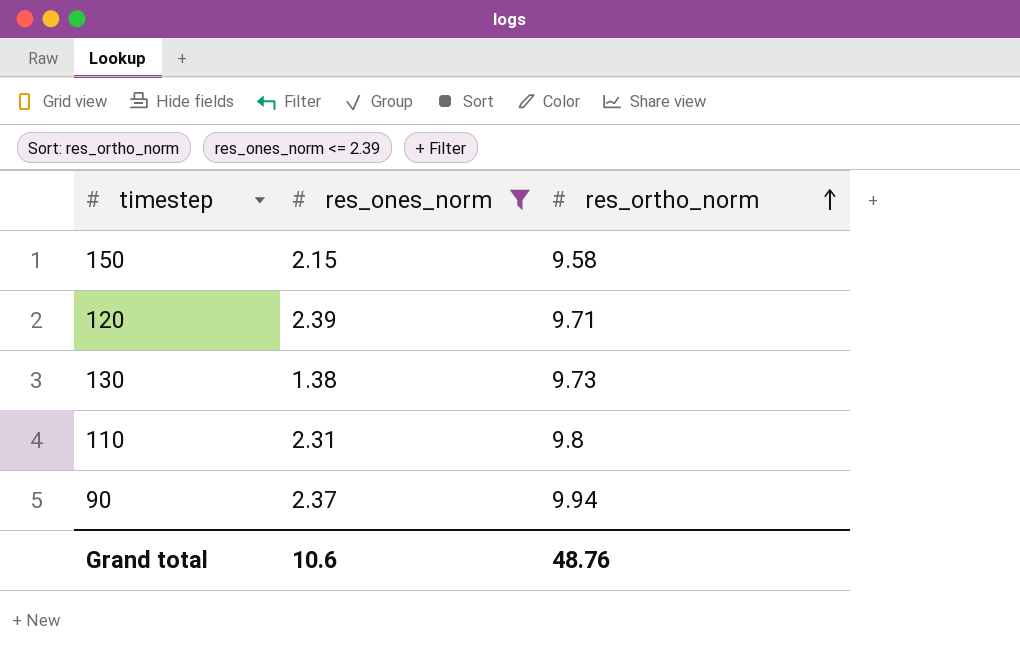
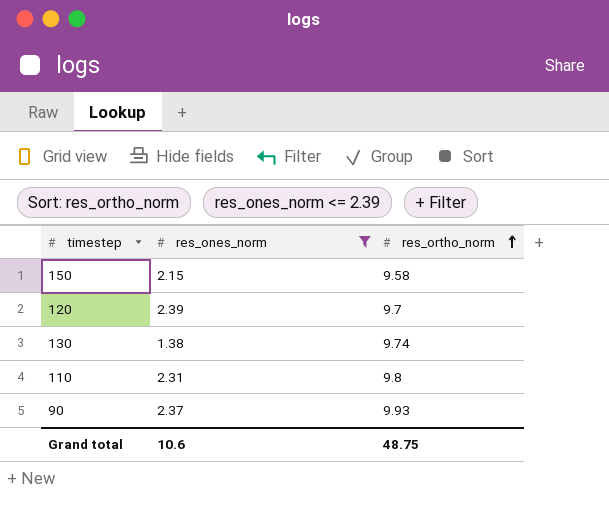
120 | res_ortho_norm: 9.71 -> 9.7
130 | res_ortho_norm: 9.73 -> 9.74
90 | res_ortho_norm: 9.94 -> 9.93
Grand total | res_ortho_norm: 48.76 -> 48.75

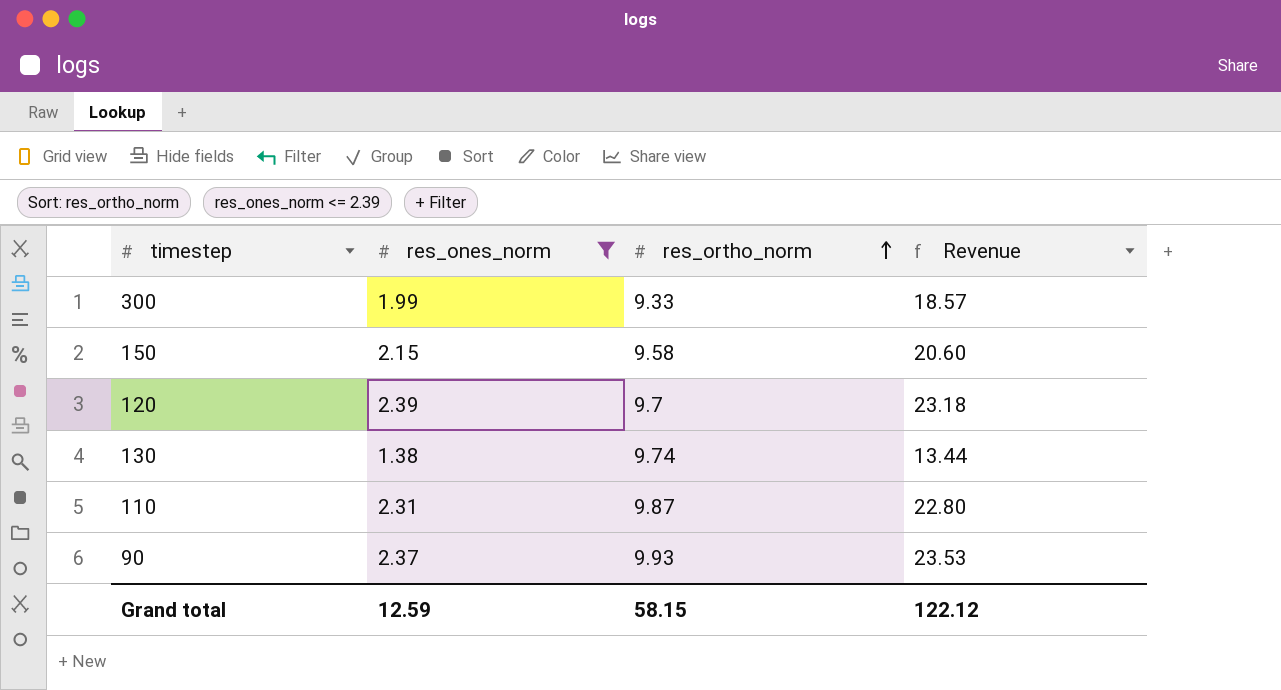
column Revenue | formula: none -> [res_ones_norm] * [res_ortho_norm]
row 300: none -> 1.99 | 9.33 | 18.57
110 | res_ortho_norm: 9.8 -> 9.87
Grand total | res_ones_norm: 10.6 -> 12.59
Grand total | res_ortho_norm: 48.75 -> 58.15

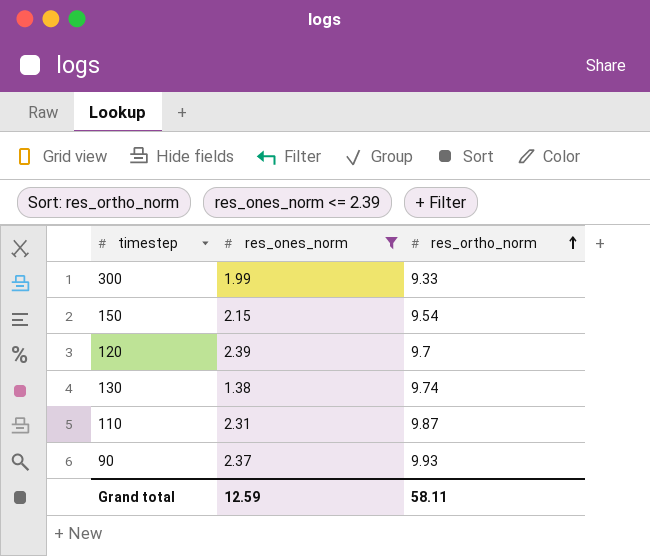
column Revenue | formula: [res_ones_norm] * [res_ortho_norm] -> none
150 | res_ortho_norm: 9.58 -> 9.54
Grand total | res_ortho_norm: 58.15 -> 58.11

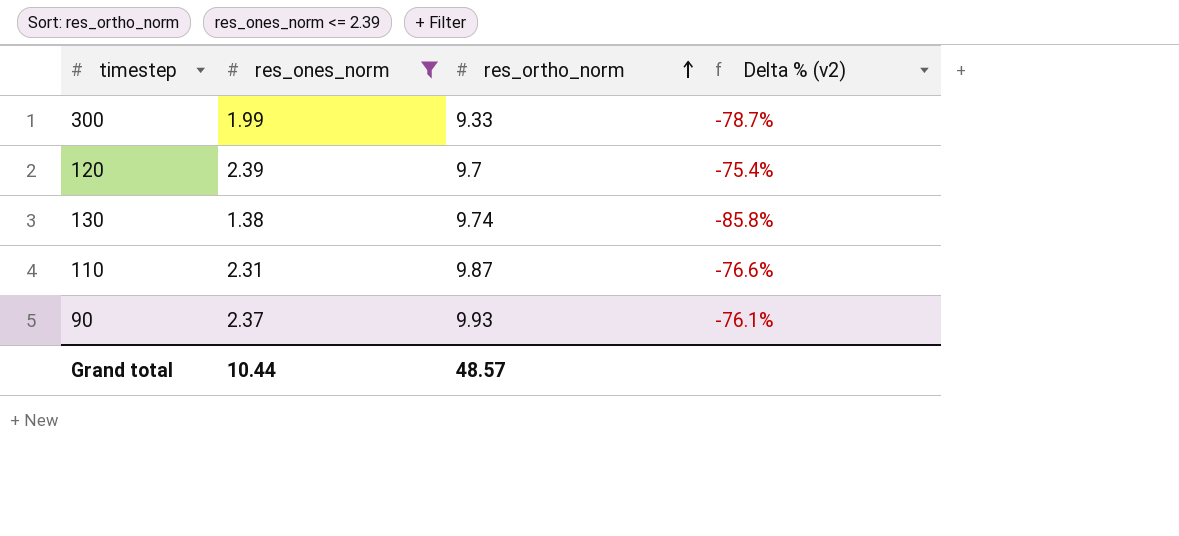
column Delta % (v2) | formula: none -> ([res_ones_norm] - [res_ortho_norm]) / [res_ortho_norm]
row 150: 2.15 | 9.54 -> none
Grand total | res_ones_norm: 12.59 -> 10.44
Grand total | res_ortho_norm: 58.11 -> 48.57

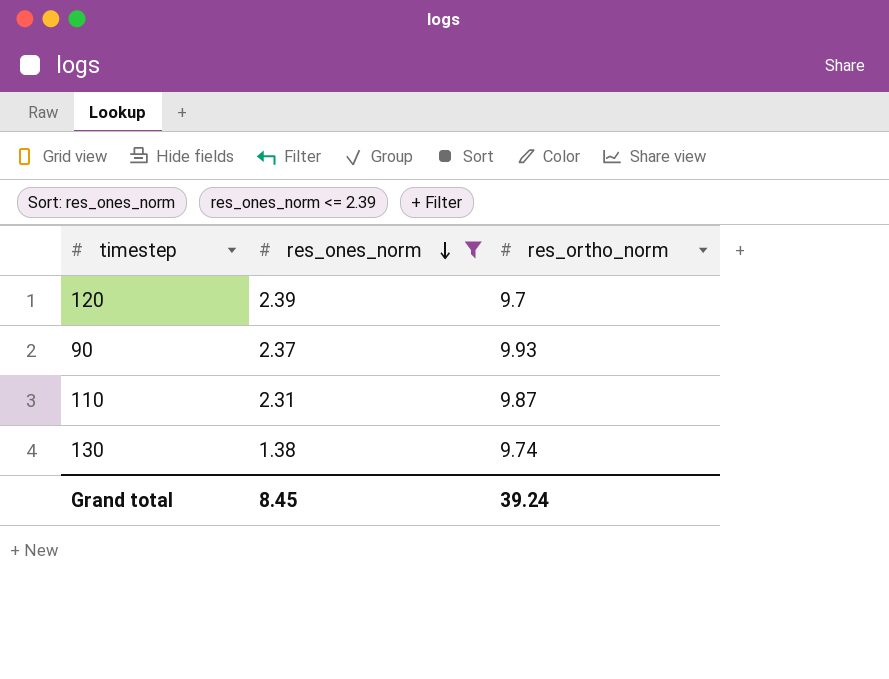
row order: res_ortho_norm ascending -> res_ones_norm descending
column Delta % (v2) | formula: ([res_ones_norm] - [res_ortho_norm]) / [res_ortho_norm] -> none
row 300: 1.99 | 9.33 | -78.7% -> none
Grand total | res_ones_norm: 10.44 -> 8.45
Grand total | res_ortho_norm: 48.57 -> 39.24

